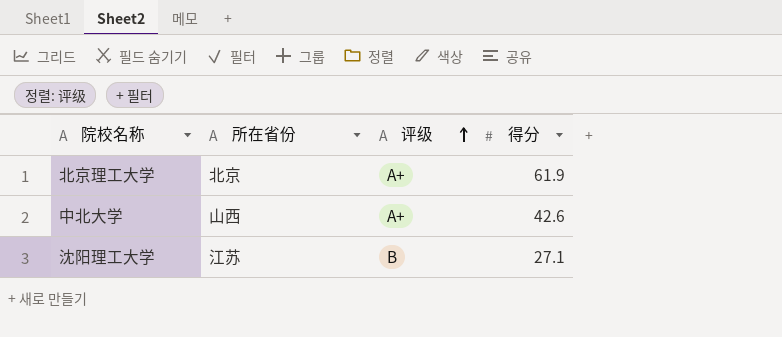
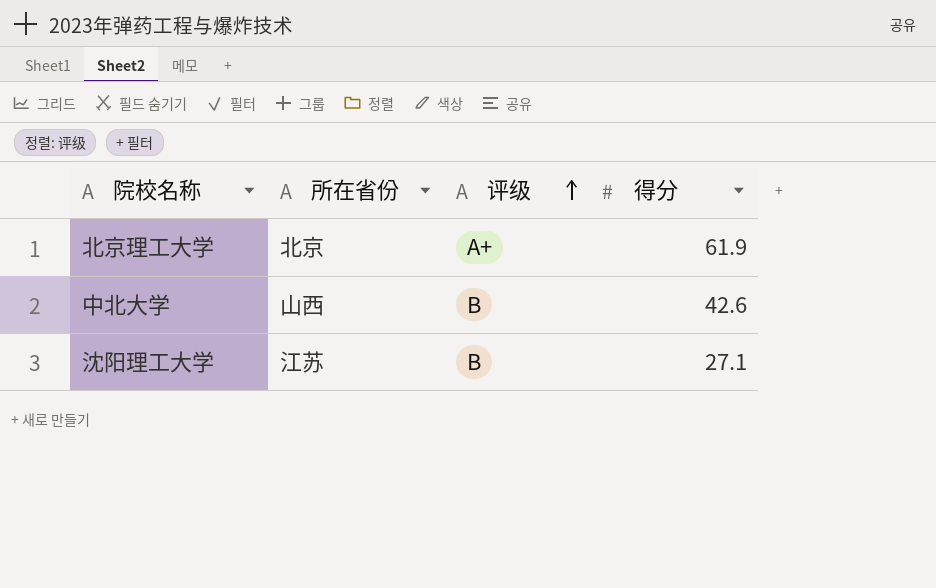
中北大学 | 评级: A+ -> B

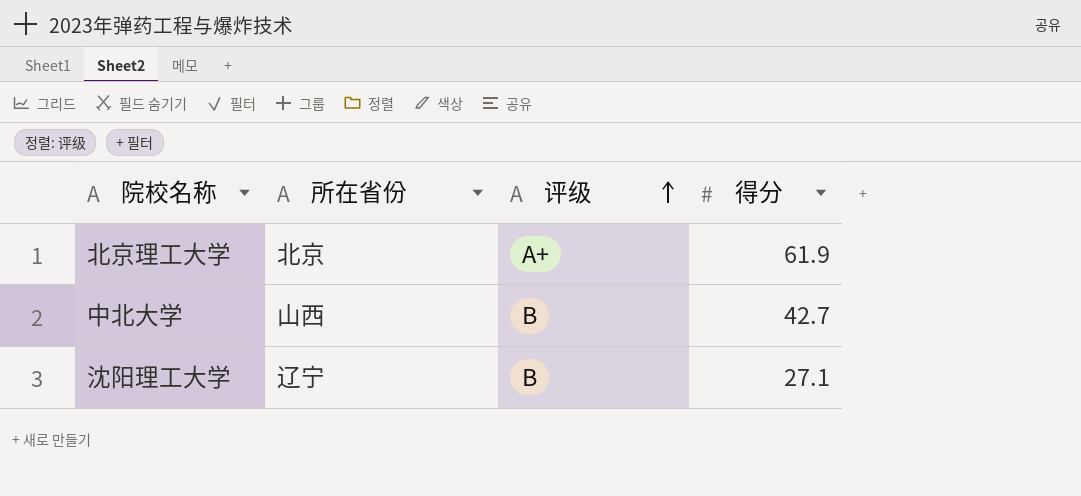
中北大学 | 得分: 42.6 -> 42.7
沈阳理工大学 | 所在省份: 江苏 -> 辽宁

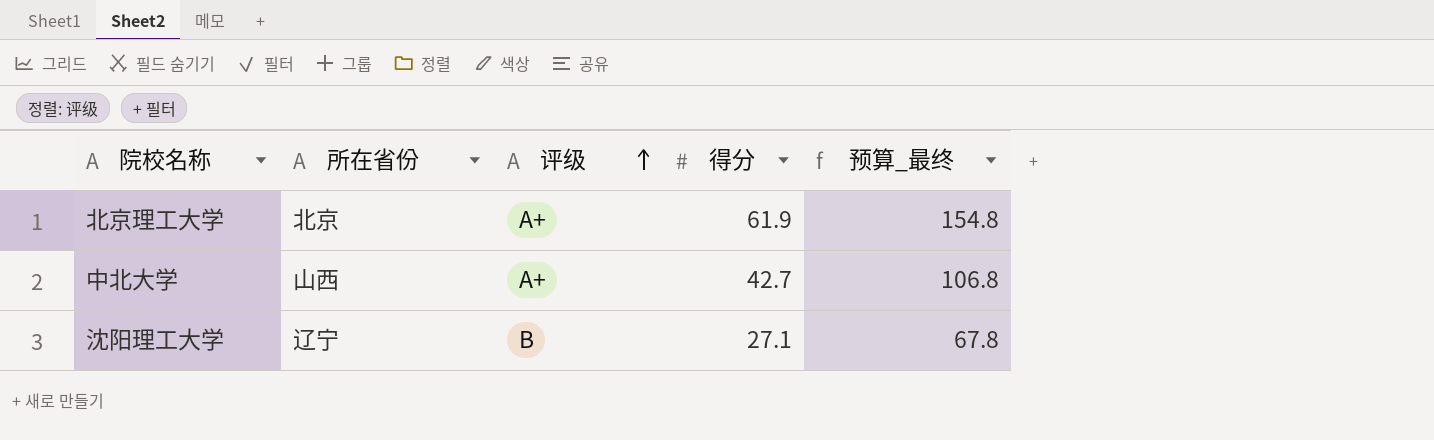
column 预算_最终 | formula: none -> [得分] * 2.5
中北大学 | 评级: B -> A+

